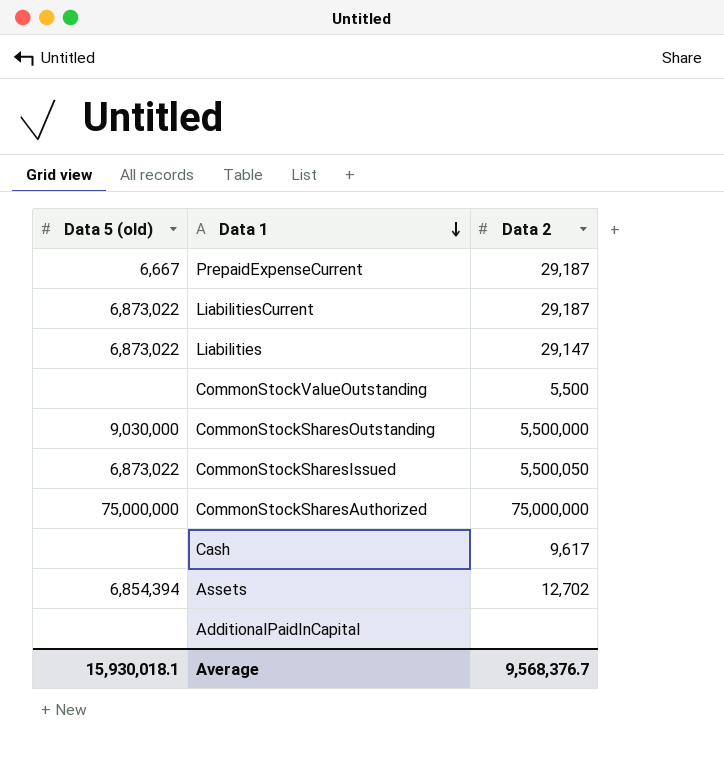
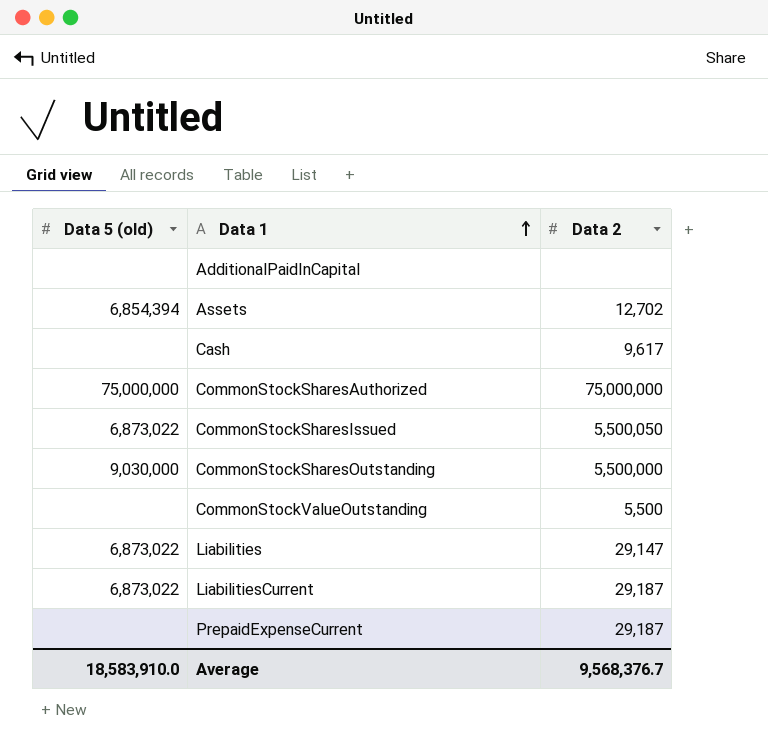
row order: Data 1 descending -> Data 1 ascending
PrepaidExpenseCurrent | Data 5 (old): 6,667 -> none
Average | Data 5 (old): 15,930,018.1 -> 18,583,910.0

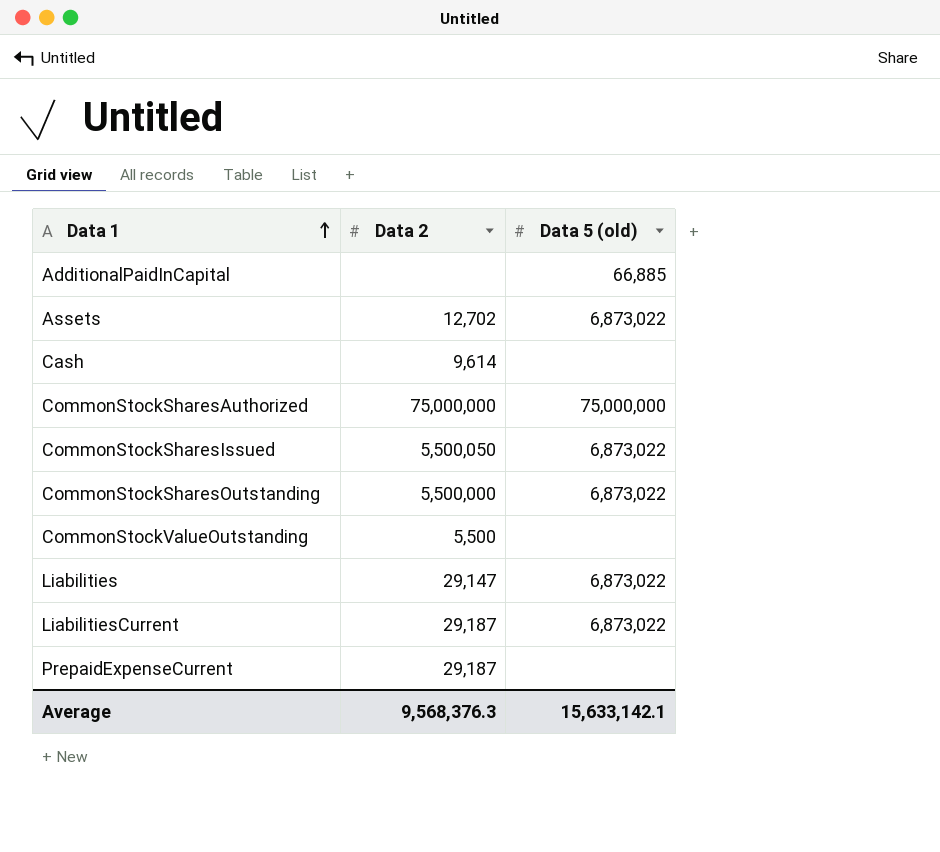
column Data 5 (old) | position: 1 -> 3
AdditionalPaidInCapital | Data 5 (old): none -> 66,885
Assets | Data 5 (old): 6,854,394 -> 6,873,022
Cash | Data 2: 9,617 -> 9,614
CommonStockSharesOutstanding | Data 5 (old): 9,030,000 -> 6,873,022
Average | Data 2: 9,568,376.7 -> 9,568,376.3
Average | Data 5 (old): 18,583,910.0 -> 15,633,142.1

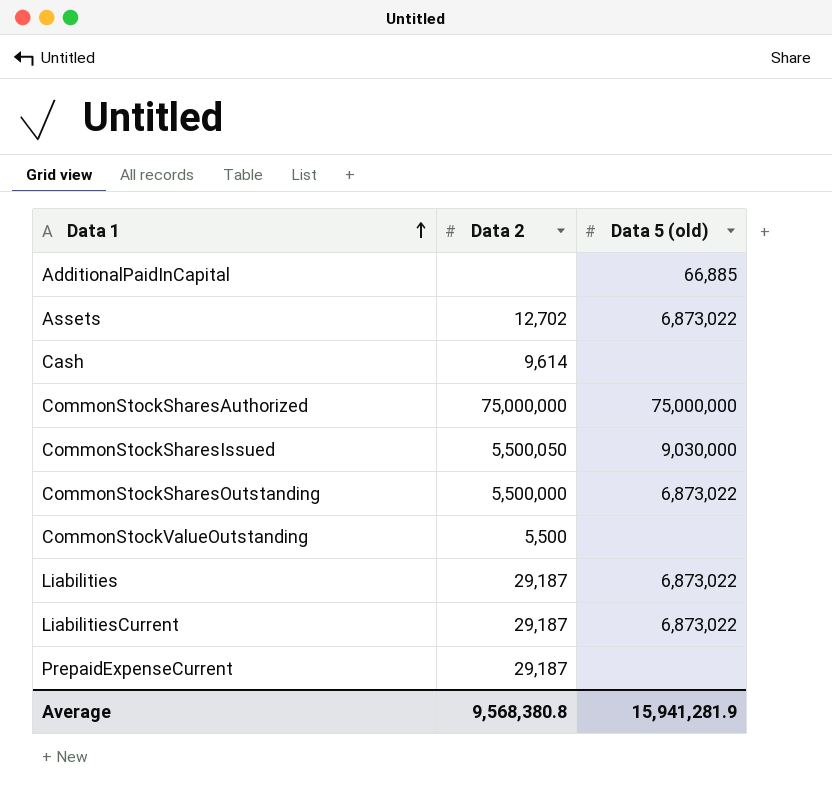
CommonStockSharesIssued | Data 5 (old): 6,873,022 -> 9,030,000
Liabilities | Data 2: 29,147 -> 29,187
Average | Data 2: 9,568,376.3 -> 9,568,380.8
Average | Data 5 (old): 15,633,142.1 -> 15,941,281.9

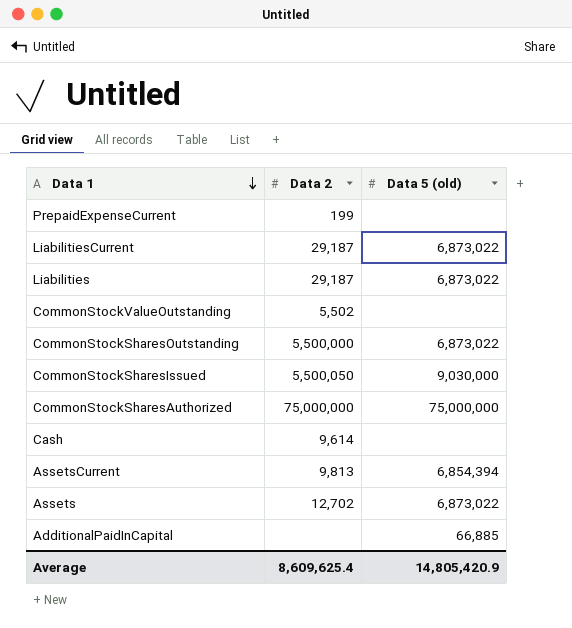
row order: Data 1 ascending -> Data 1 descending
PrepaidExpenseCurrent | Data 2: 29,187 -> 199
CommonStockValueOutstanding | Data 2: 5,500 -> 5,502
row AssetsCurrent: none -> 9,813 | 6,854,394
Average | Data 2: 9,568,380.8 -> 8,609,625.4
Average | Data 5 (old): 15,941,281.9 -> 14,805,420.9

